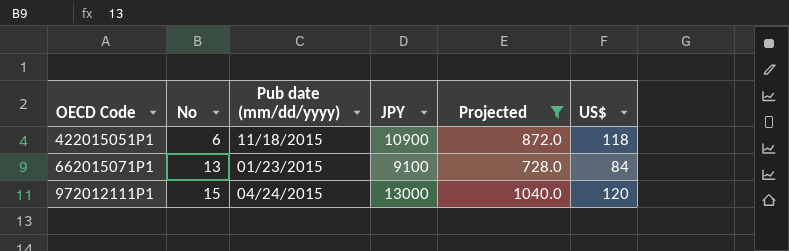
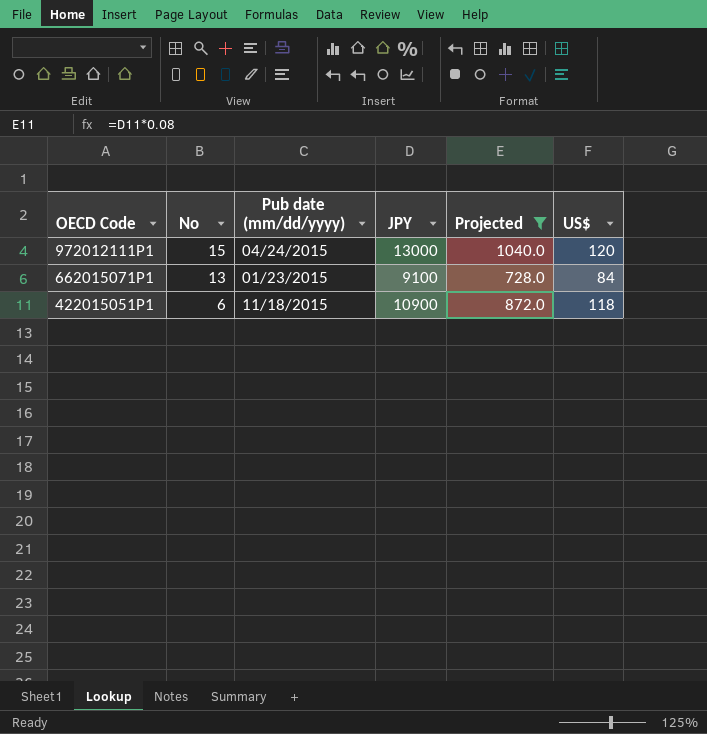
row order: OECD Code ascending -> OECD Code descending

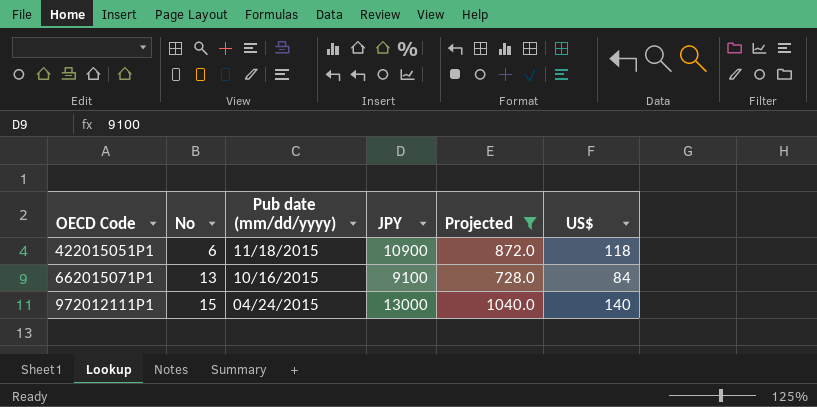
row order: OECD Code descending -> OECD Code ascending
662015071P1 | Pub date (mm/dd/yyyy): 01/23/2015 -> 10/16/2015
972012111P1 | US$: 120 -> 140

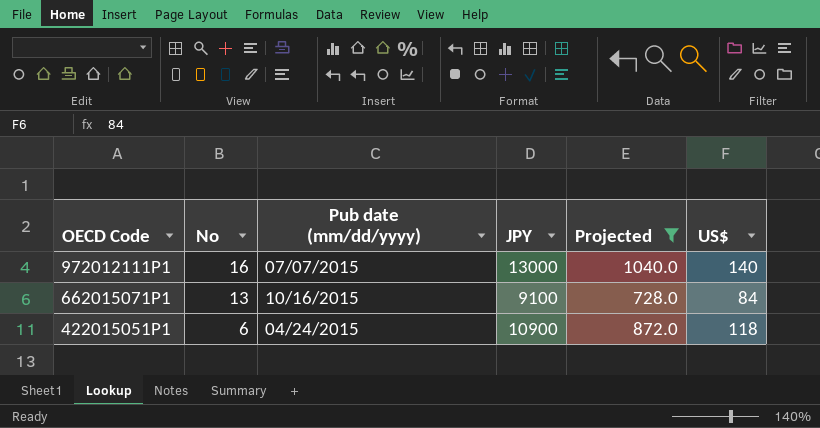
row order: OECD Code ascending -> OECD Code descending
972012111P1 | No: 15 -> 16
972012111P1 | Pub date (mm/dd/yyyy): 04/24/2015 -> 07/07/2015
422015051P1 | Pub date (mm/dd/yyyy): 11/18/2015 -> 04/24/2015

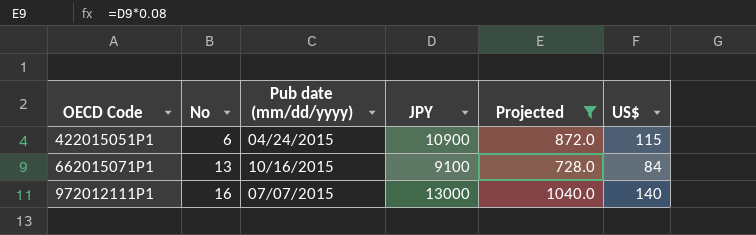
row order: OECD Code descending -> OECD Code ascending
422015051P1 | US$: 118 -> 115

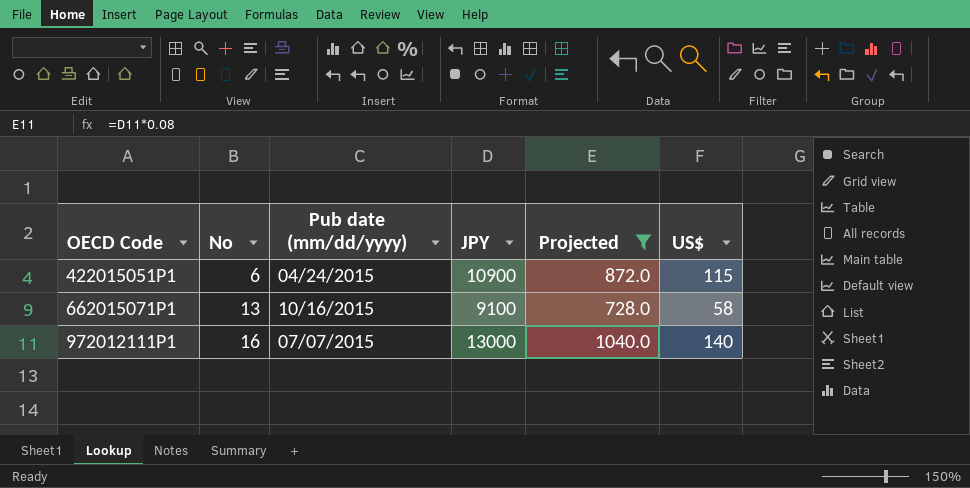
662015071P1 | US$: 84 -> 58

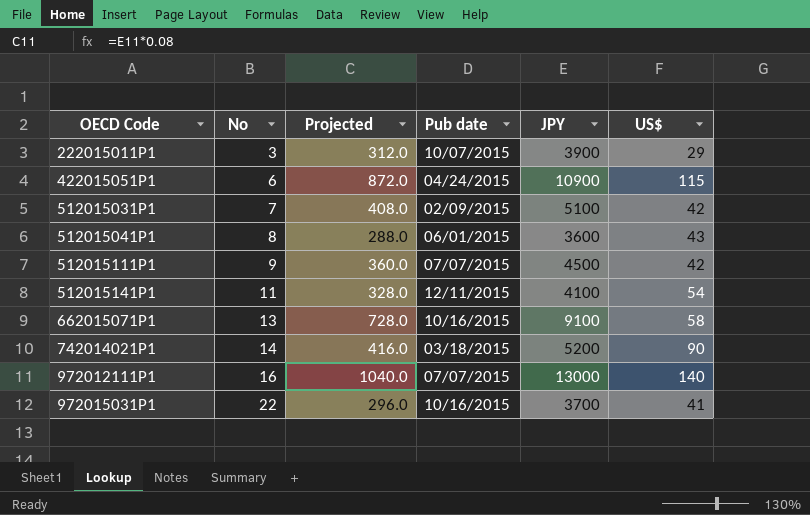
filter: Projected >= 728.0 -> none
column Projected | position: 5 -> 3
column name: Pub date (mm/dd/yyyy) -> Pub date

